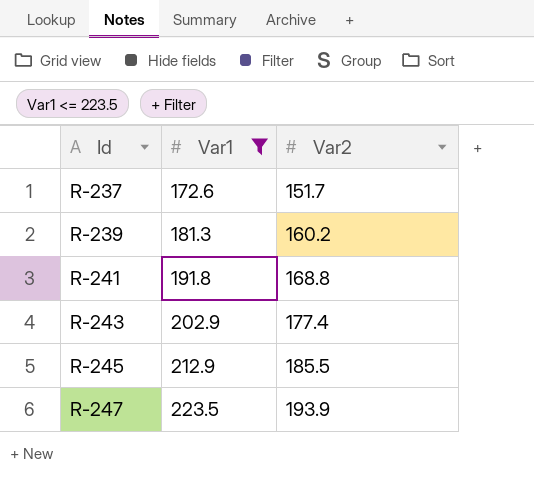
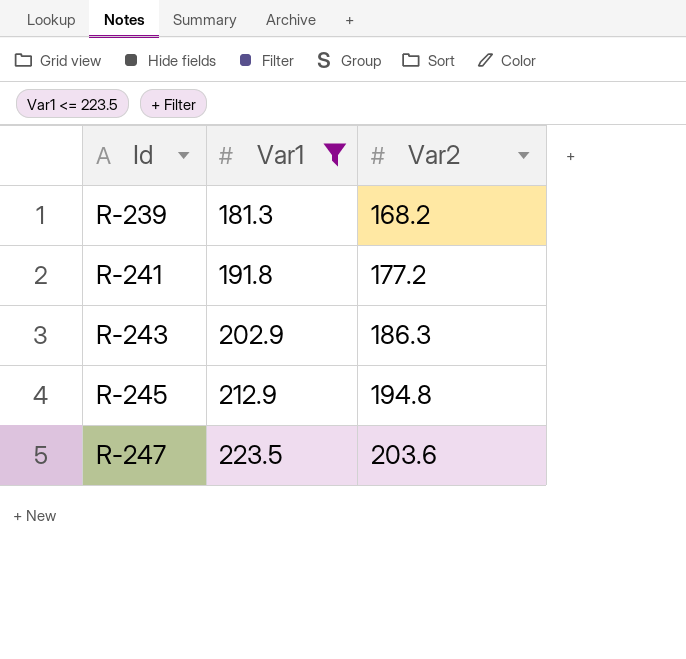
row R-237: 172.6 | 151.7 -> none
R-239 | Var2: 160.2 -> 168.2
R-241 | Var2: 168.8 -> 177.2
R-243 | Var2: 177.4 -> 186.3
R-245 | Var2: 185.5 -> 194.8
R-247 | Var2: 193.9 -> 203.6

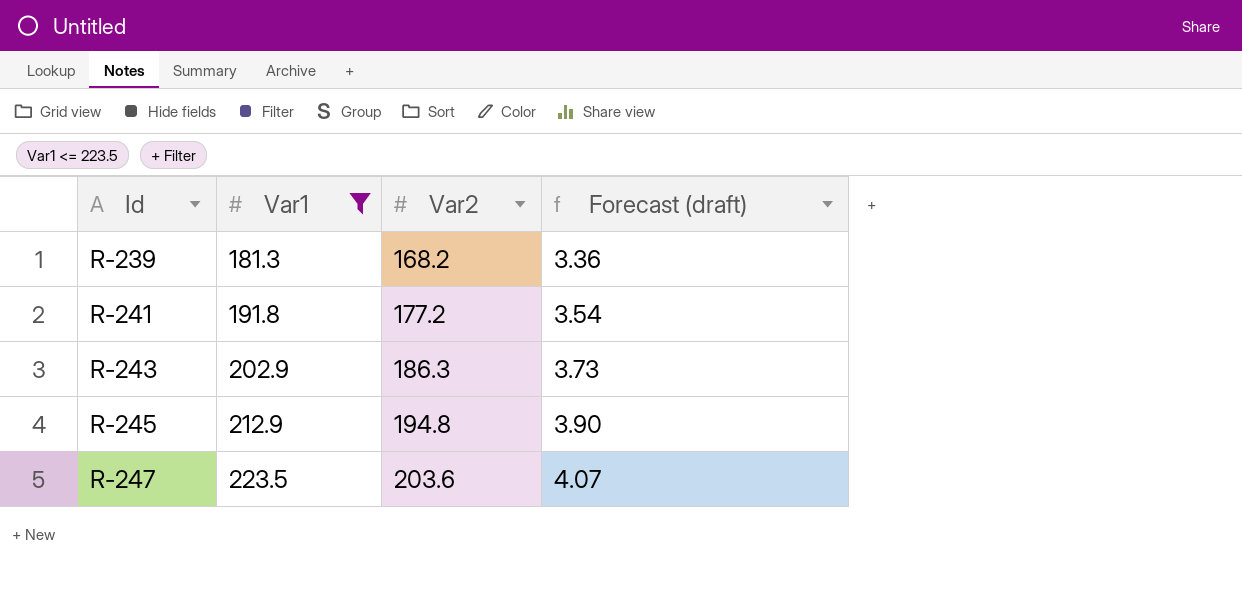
column Forecast (draft) | formula: none -> [Var2] * 0.02

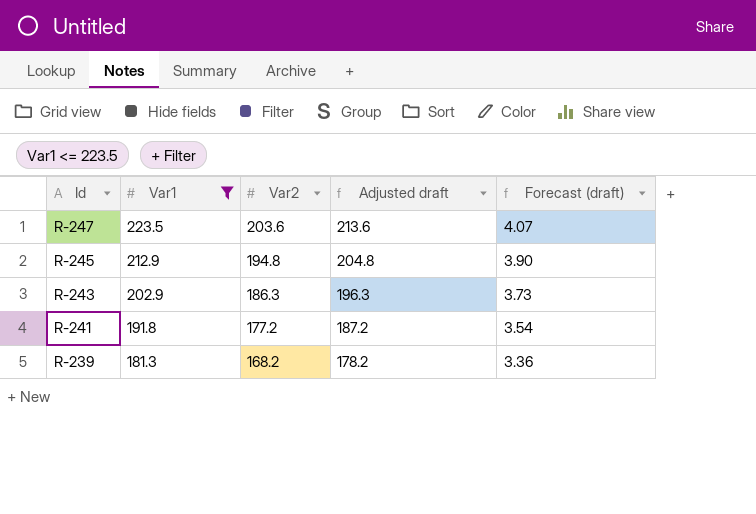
row order: Id ascending -> Id descending
column Adjusted draft | formula: none -> [Var2] + 10

